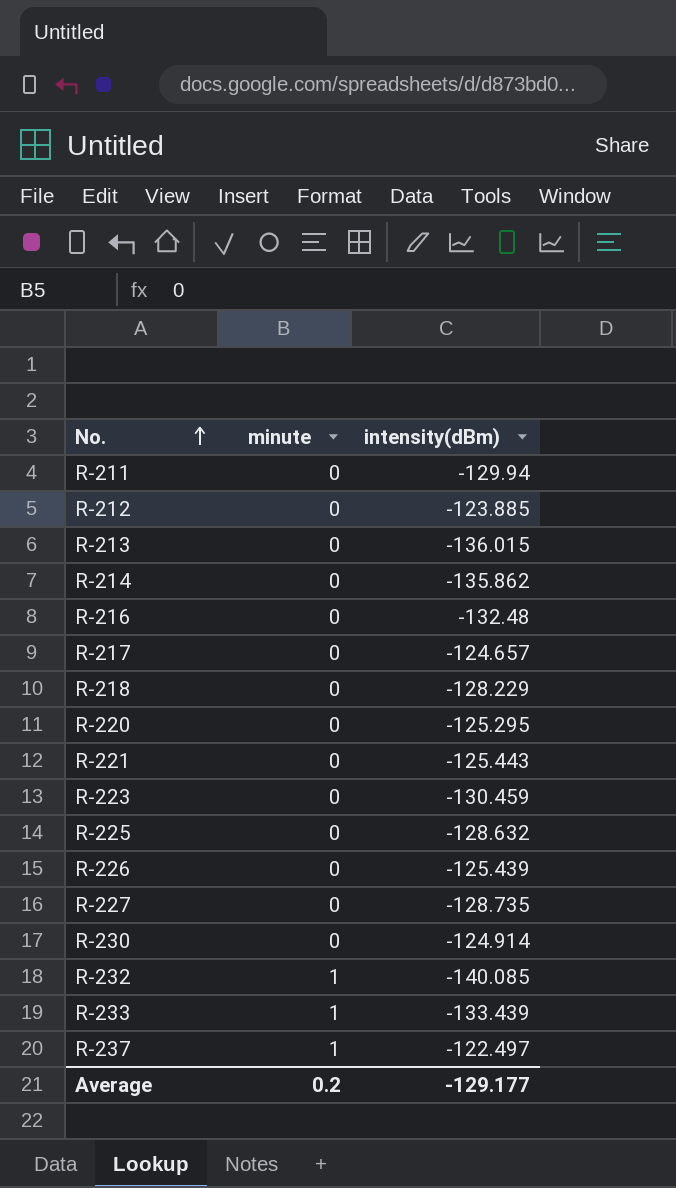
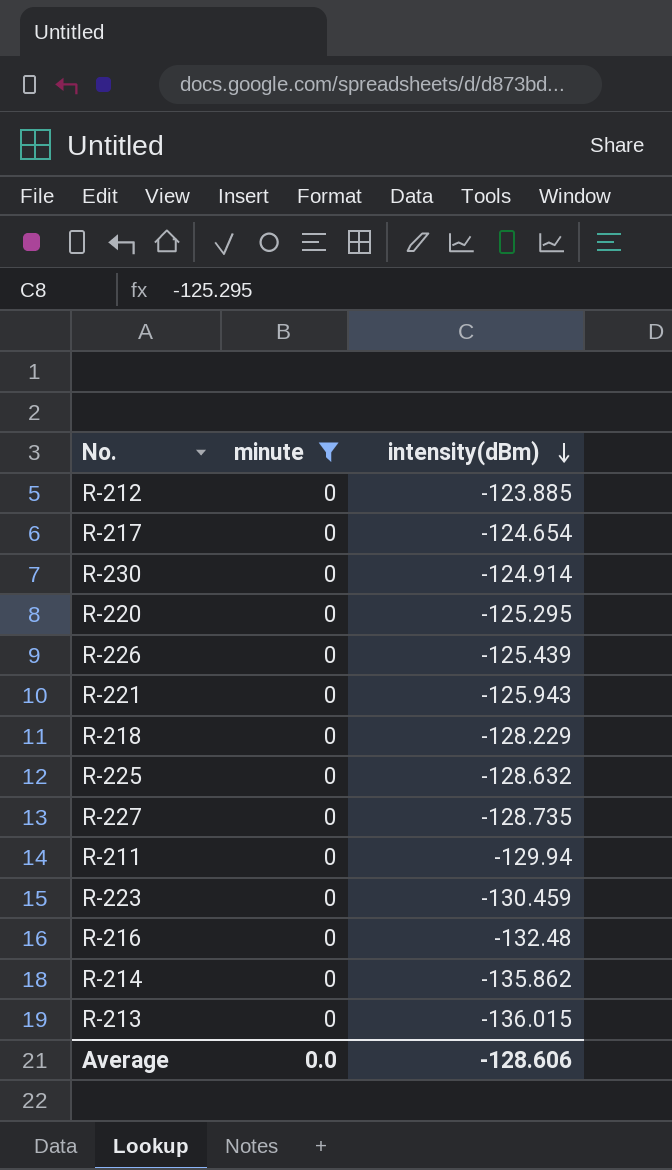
filter: none -> minute = 0
row order: No. ascending -> intensity(dBm) descending
R-217 | intensity(dBm): -124.657 -> -124.654
R-221 | intensity(dBm): -125.443 -> -125.943
Average | minute: 0.2 -> 0.0
Average | intensity(dBm): -129.177 -> -128.606

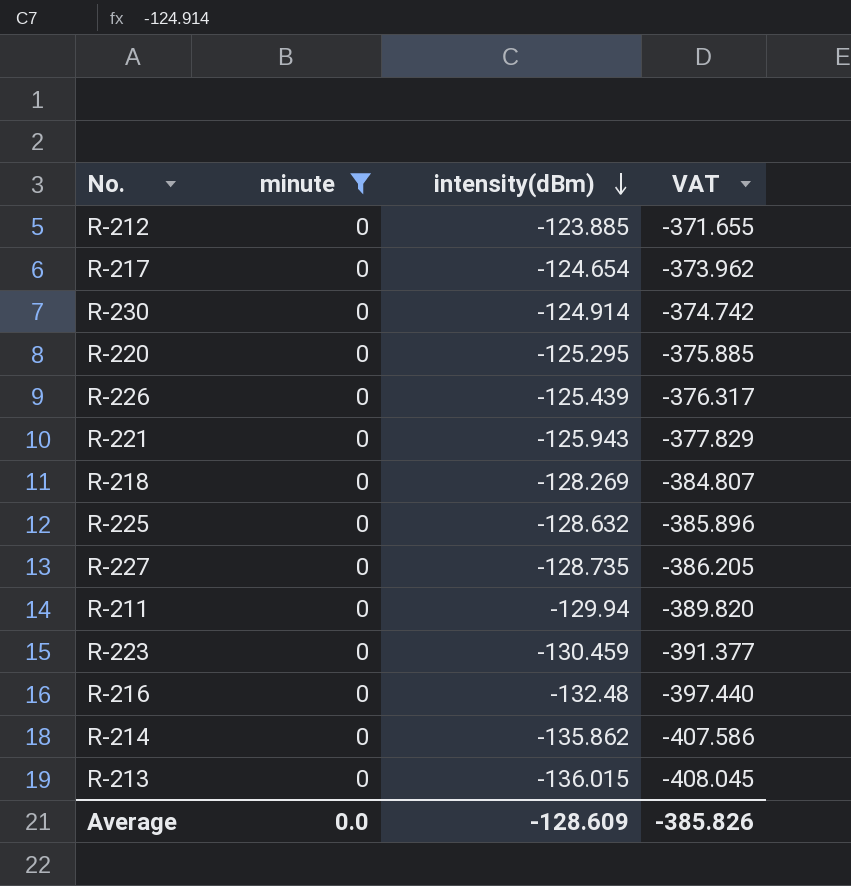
column VAT | formula: none -> [intensity(dBm)] * 3
R-218 | intensity(dBm): -128.229 -> -128.269
Average | intensity(dBm): -128.606 -> -128.609

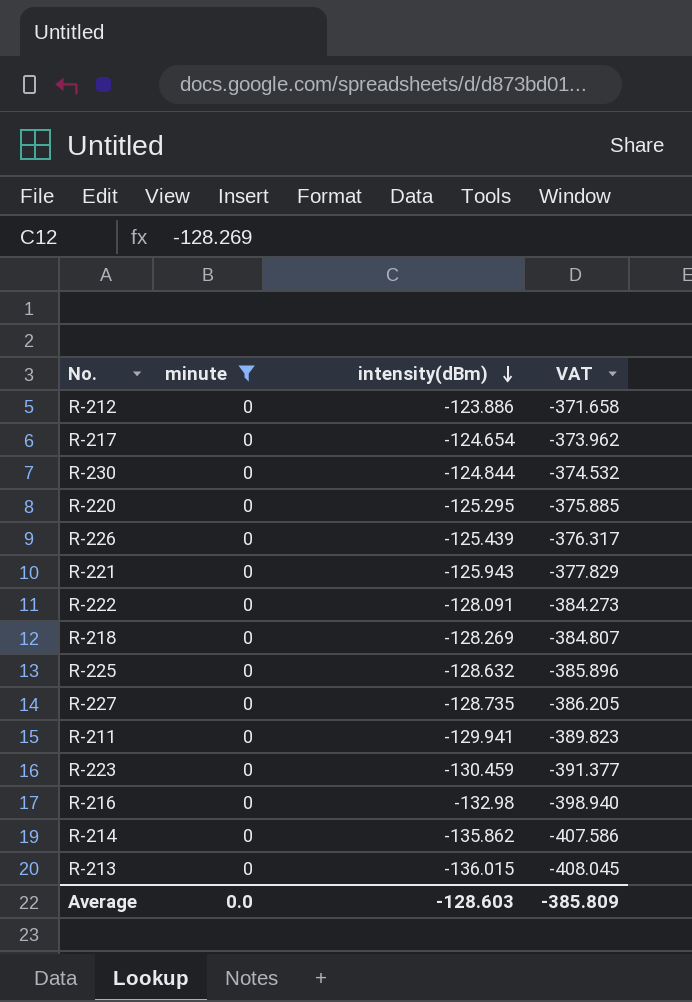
R-212 | intensity(dBm): -123.885 -> -123.886
R-212 | VAT: -371.655 -> -371.658
R-230 | intensity(dBm): -124.914 -> -124.844
R-230 | VAT: -374.742 -> -374.532
row R-222: none -> 0 | -128.091 | -384.273
R-211 | intensity(dBm): -129.94 -> -129.941
R-211 | VAT: -389.820 -> -389.823
R-216 | intensity(dBm): -132.48 -> -132.98
R-216 | VAT: -397.440 -> -398.940
Average | intensity(dBm): -128.609 -> -128.603
Average | VAT: -385.826 -> -385.809

